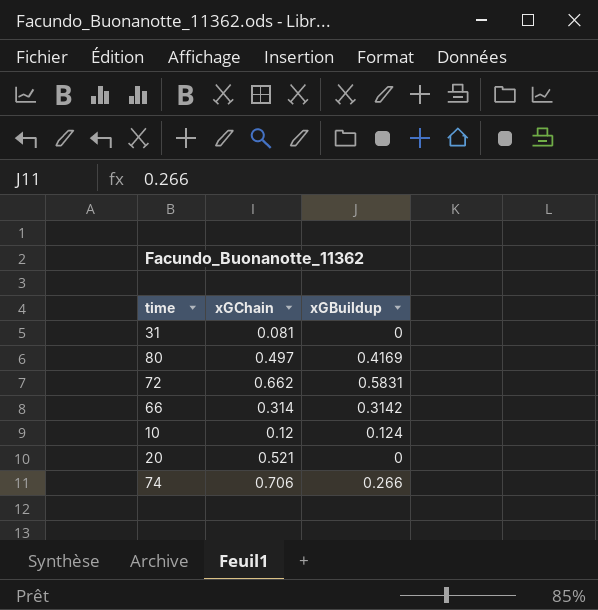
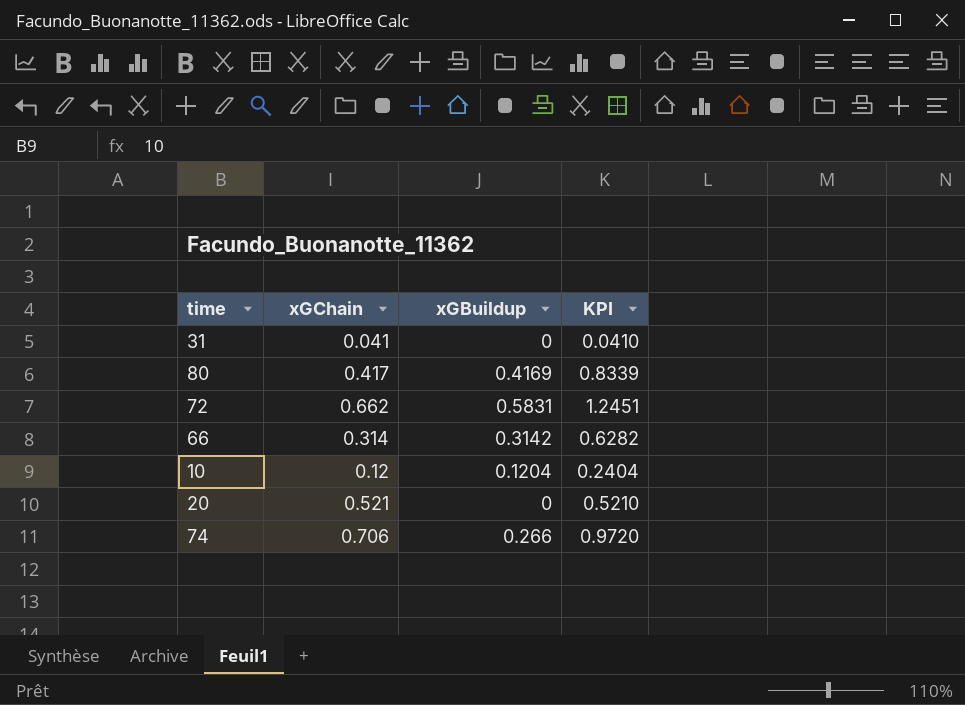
column KPI | formula: none -> [xGChain] + [xGBuildup]
31 | xGChain: 0.081 -> 0.041
80 | xGChain: 0.497 -> 0.417
10 | xGBuildup: 0.124 -> 0.1204

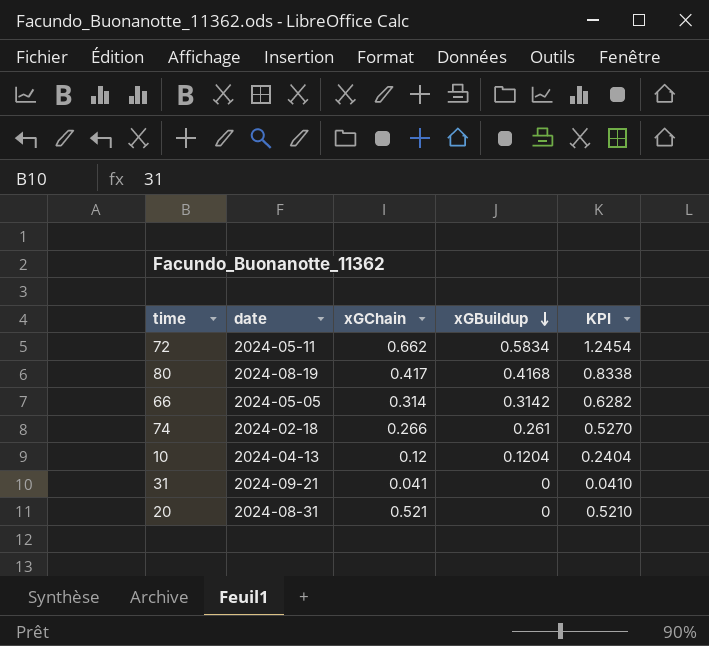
row order: none -> xGBuildup descending
column date | position: none -> 2
72 | xGBuildup: 0.5831 -> 0.5834
72 | KPI: 1.2451 -> 1.2454
80 | xGBuildup: 0.4169 -> 0.4168
80 | KPI: 0.8339 -> 0.8338
74 | xGChain: 0.706 -> 0.266
74 | xGBuildup: 0.266 -> 0.261
74 | KPI: 0.9720 -> 0.5270

